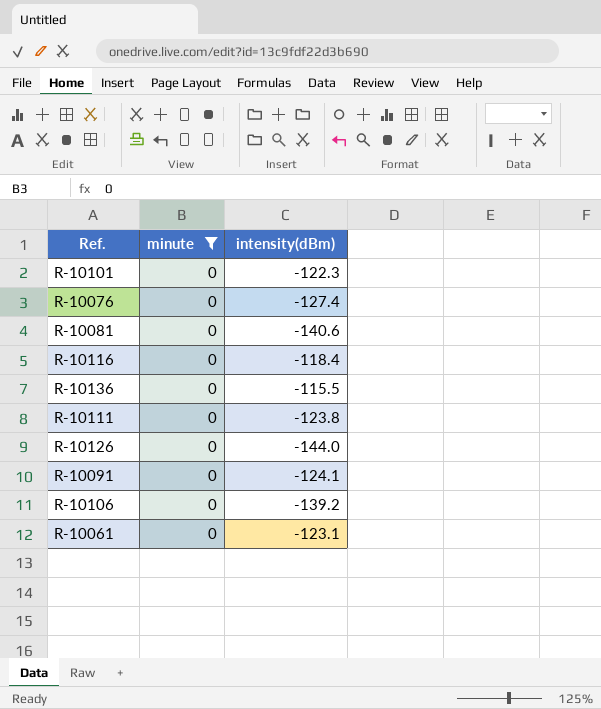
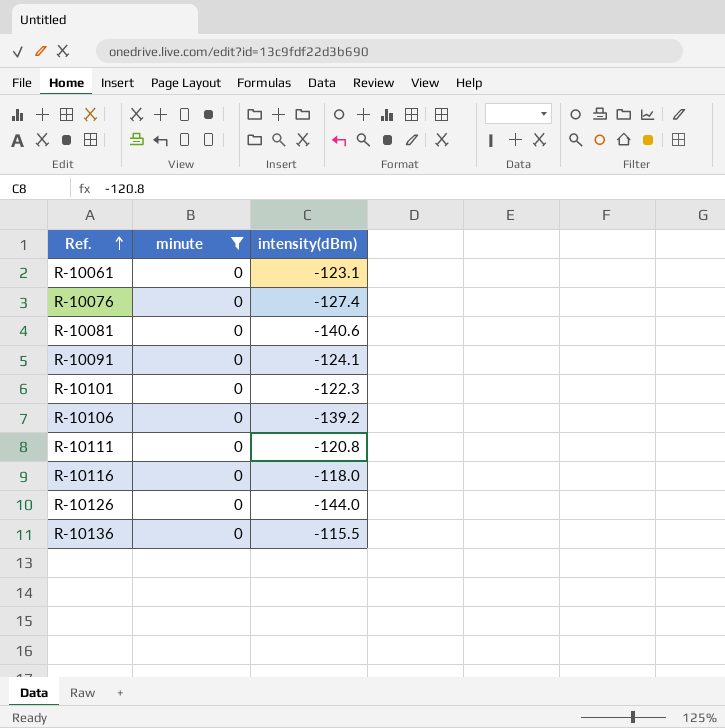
row order: none -> Ref. ascending
R-10111 | intensity(dBm): -123.8 -> -120.8
R-10116 | intensity(dBm): -118.4 -> -118.0

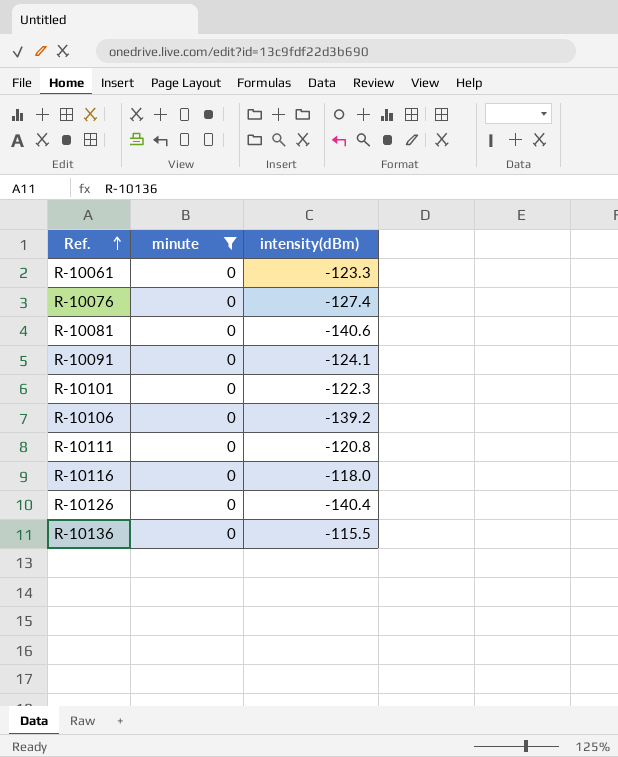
R-10061 | intensity(dBm): -123.1 -> -123.3
R-10126 | intensity(dBm): -144.0 -> -140.4

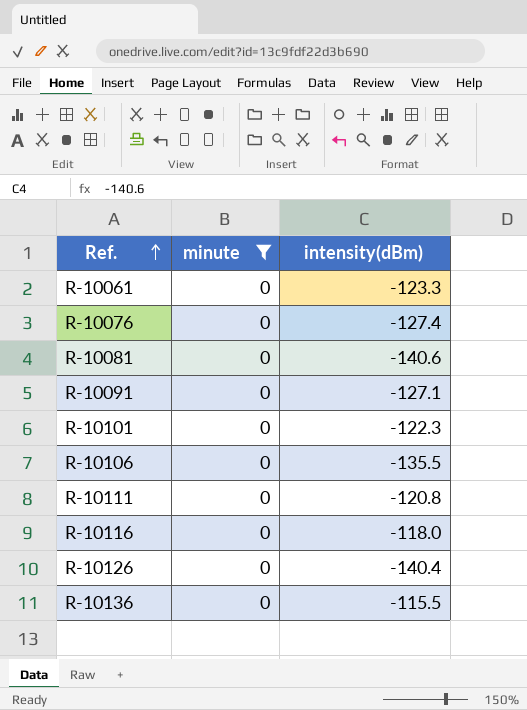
R-10091 | intensity(dBm): -124.1 -> -127.1
R-10106 | intensity(dBm): -139.2 -> -135.5

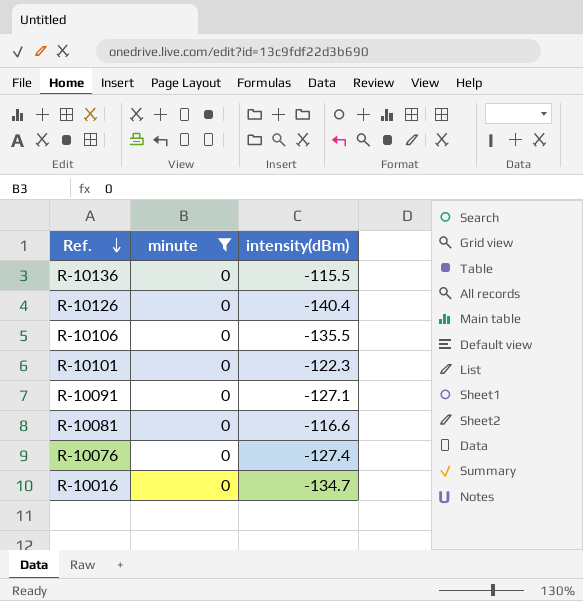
row order: Ref. ascending -> Ref. descending
row R-10061: 0 | -123.3 -> none
row R-10111: 0 | -120.8 -> none
row R-10116: 0 | -118.0 -> none
R-10081 | intensity(dBm): -140.6 -> -116.6
row R-10016: none -> 0 | -134.7

